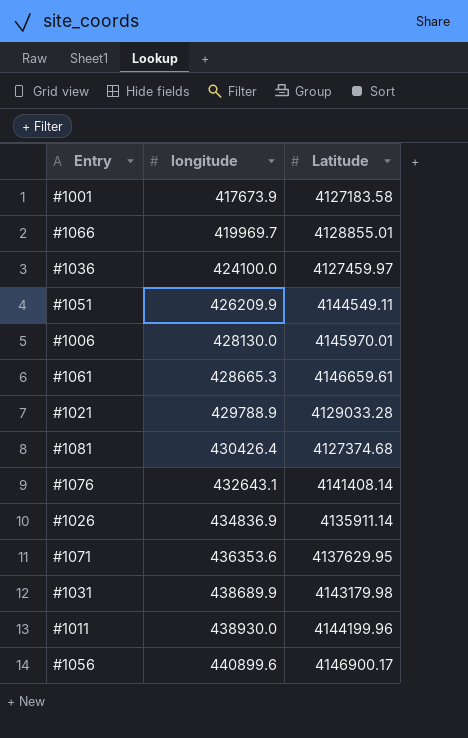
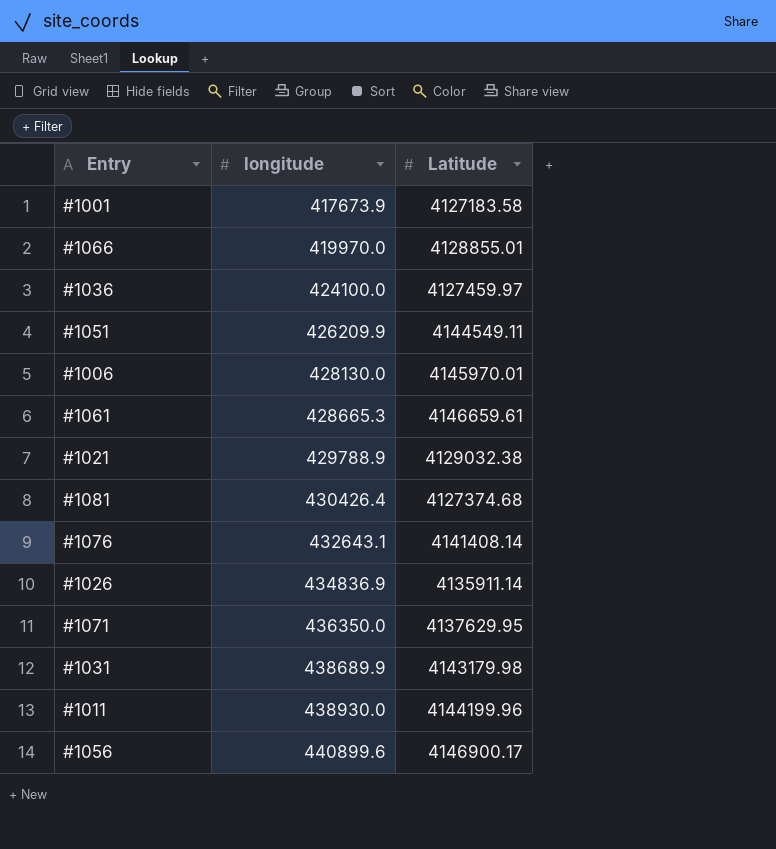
#1066 | longitude: 419969.7 -> 419970.0
#1021 | Latitude: 4129033.28 -> 4129032.38
#1071 | longitude: 436353.6 -> 436350.0

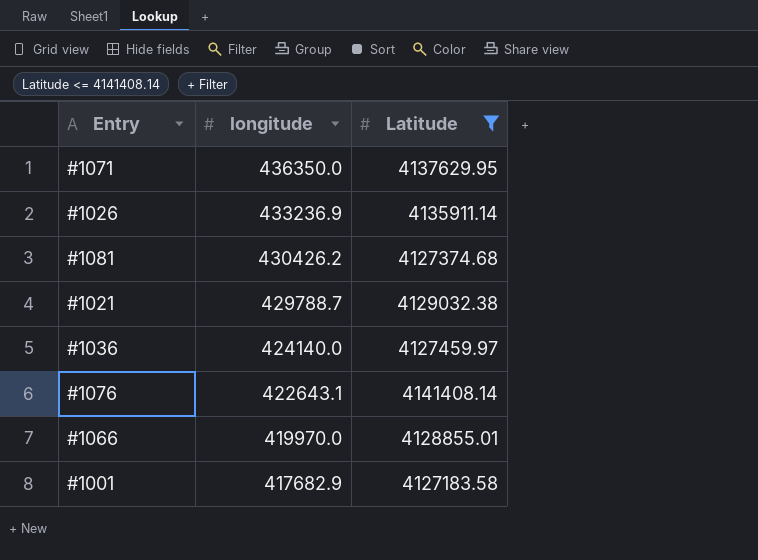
filter: none -> Latitude <= 4141408.14
row order: longitude ascending -> longitude descending
#1026 | longitude: 434836.9 -> 433236.9
#1081 | longitude: 430426.4 -> 430426.2
#1021 | longitude: 429788.9 -> 429788.7
#1036 | longitude: 424100.0 -> 424140.0
#1076 | longitude: 432643.1 -> 422643.1
#1001 | longitude: 417673.9 -> 417682.9

